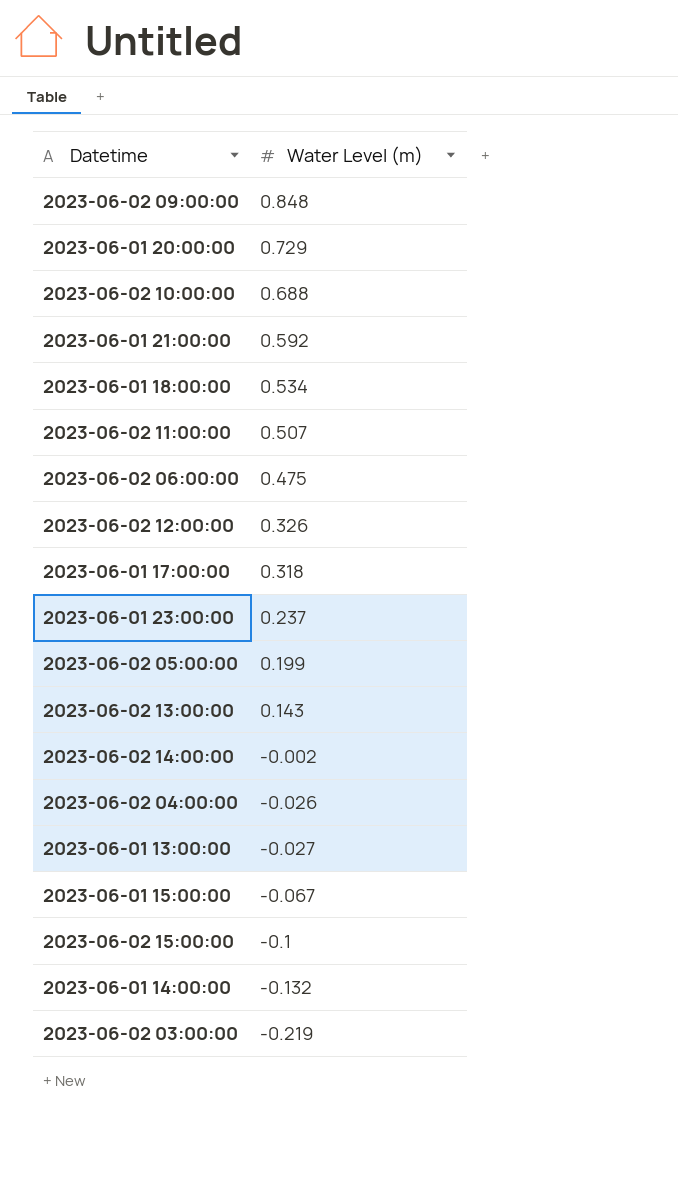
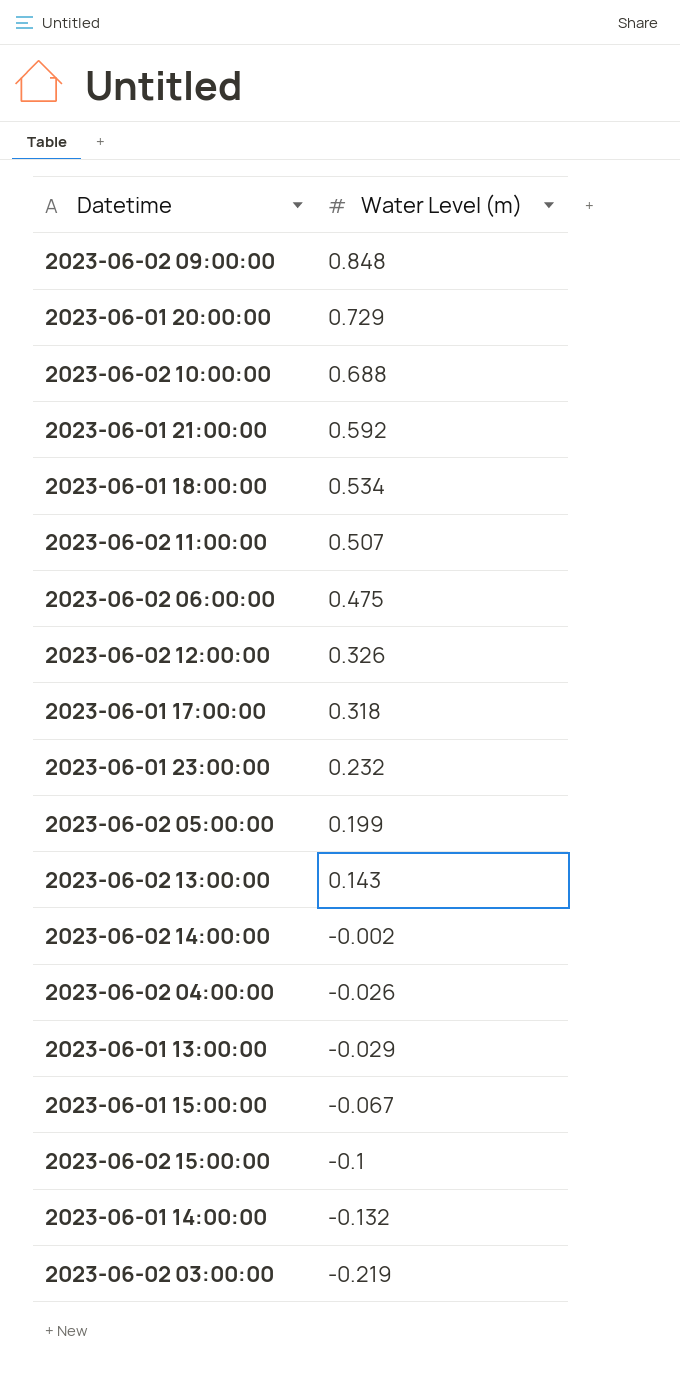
2023-06-01 23:00:00 | Water Level (m): 0.237 -> 0.232
2023-06-01 13:00:00 | Water Level (m): -0.027 -> -0.029

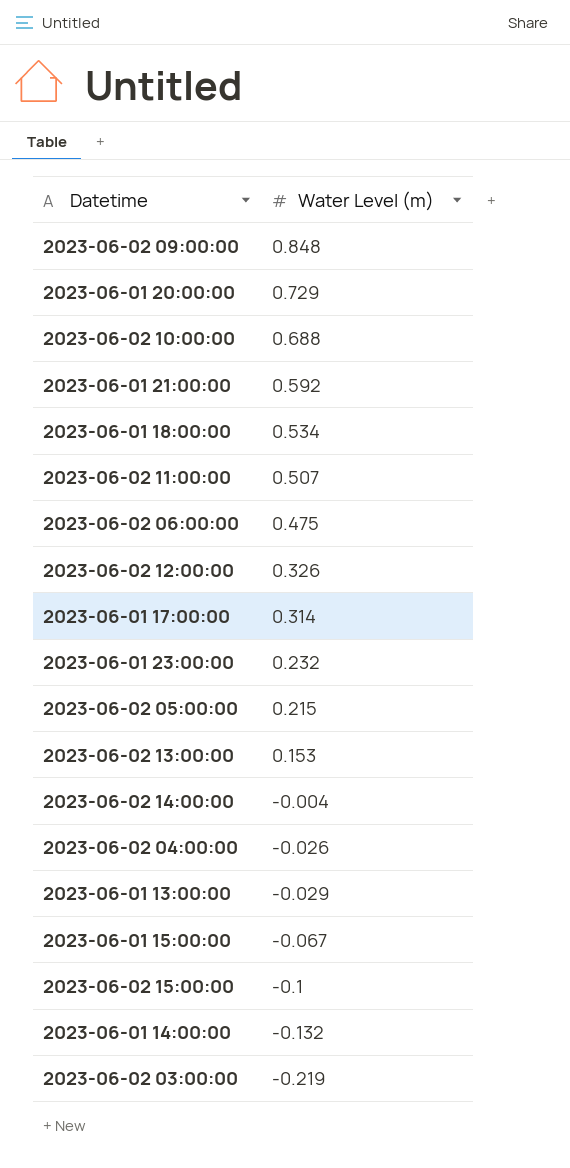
2023-06-01 17:00:00 | Water Level (m): 0.318 -> 0.314
2023-06-02 05:00:00 | Water Level (m): 0.199 -> 0.215
2023-06-02 13:00:00 | Water Level (m): 0.143 -> 0.153
2023-06-02 14:00:00 | Water Level (m): -0.002 -> -0.004

